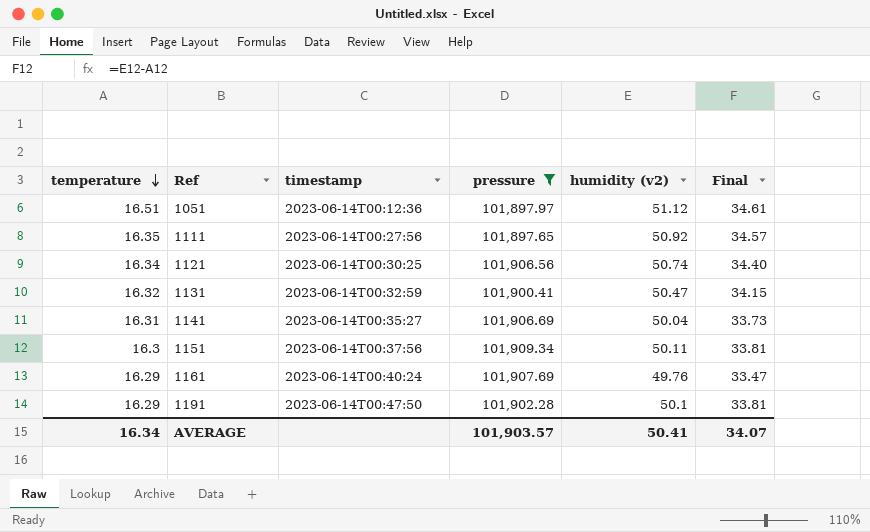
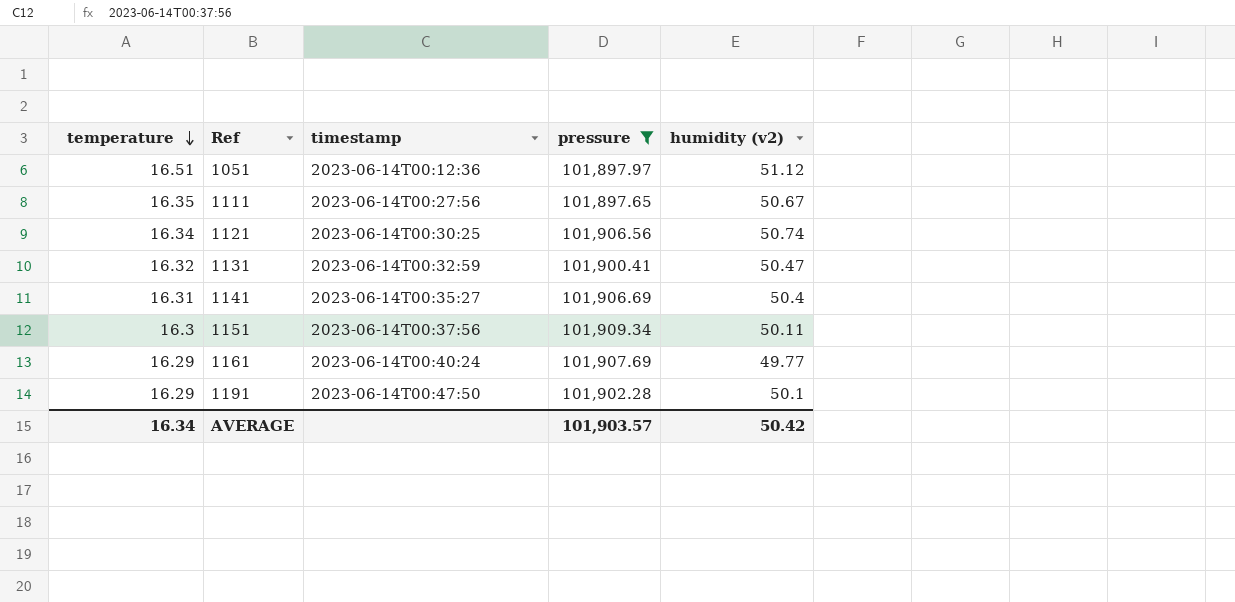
column Final | formula: [humidity (v2)] - [temperature] -> none
1111 | humidity (v2): 50.92 -> 50.67
1141 | humidity (v2): 50.04 -> 50.4
1161 | humidity (v2): 49.76 -> 49.77
AVERAGE | humidity (v2): 50.41 -> 50.42

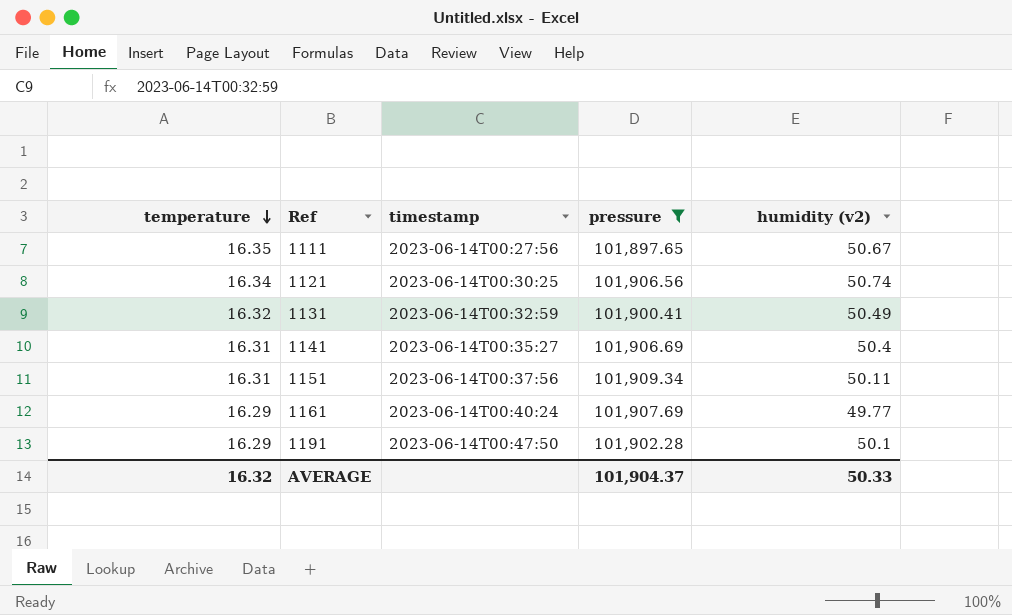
row 1051: 16.51 | 2023-06-14T00:12:36 | 101,897.97 | 51.12 -> none
1131 | humidity (v2): 50.47 -> 50.49
1151 | temperature: 16.3 -> 16.31
AVERAGE | temperature: 16.34 -> 16.32
AVERAGE | pressure: 101,903.57 -> 101,904.37
AVERAGE | humidity (v2): 50.42 -> 50.33

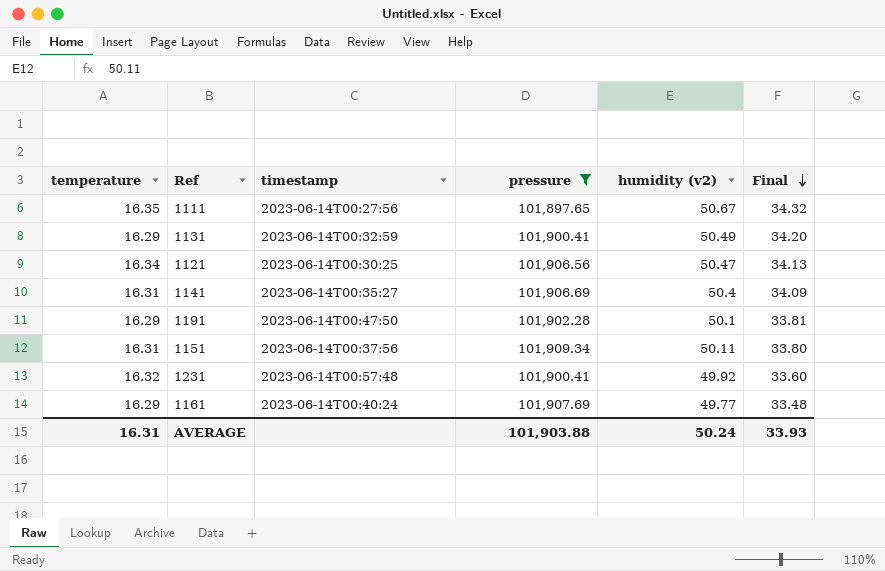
row order: temperature descending -> Final descending
column Final | formula: none -> [humidity (v2)] - [temperature]
1131 | temperature: 16.32 -> 16.29
1121 | humidity (v2): 50.74 -> 50.47
row 1231: none -> 16.32 | 2023-06-14T00:57:48 | 101,900.41 | 49.92 | 33.60
AVERAGE | temperature: 16.32 -> 16.31
AVERAGE | pressure: 101,904.37 -> 101,903.88
AVERAGE | humidity (v2): 50.33 -> 50.24

